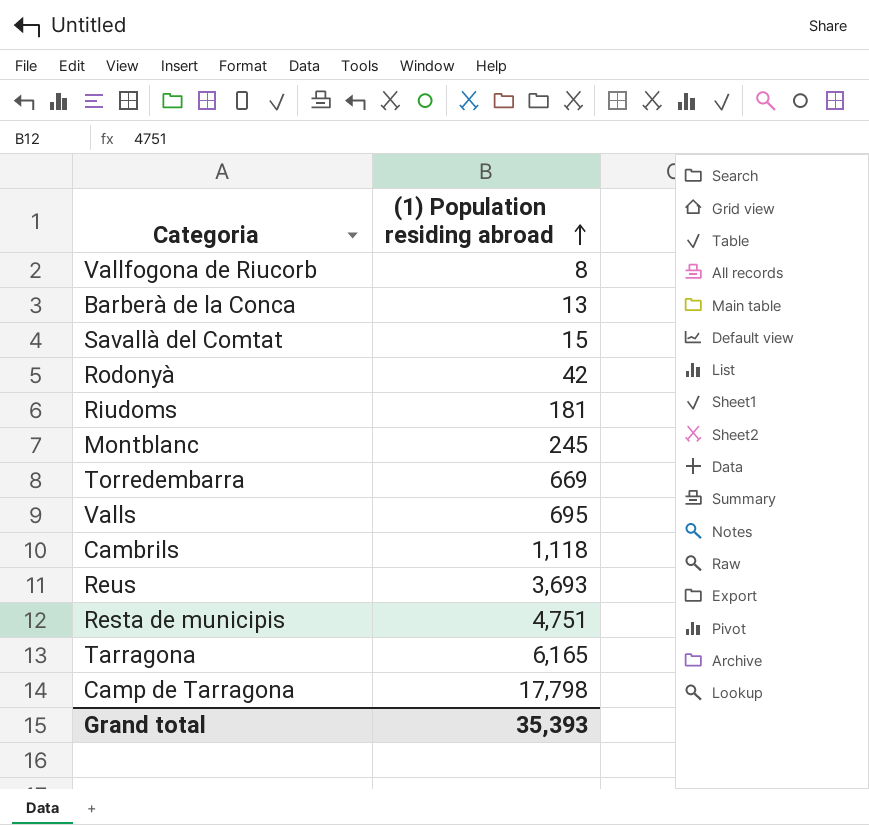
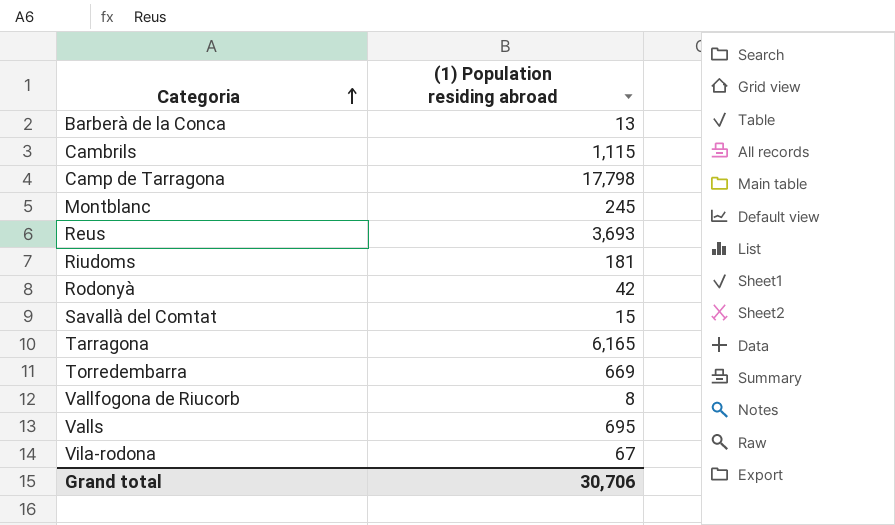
row order: (1) Population residing abroad ascending -> Categoria ascending
row Resta de municipis: 4,751 -> none
Cambrils | (1) Population residing abroad: 1,118 -> 1,115
row Vila-rodona: none -> 67
Grand total | (1) Population residing abroad: 35,393 -> 30,706

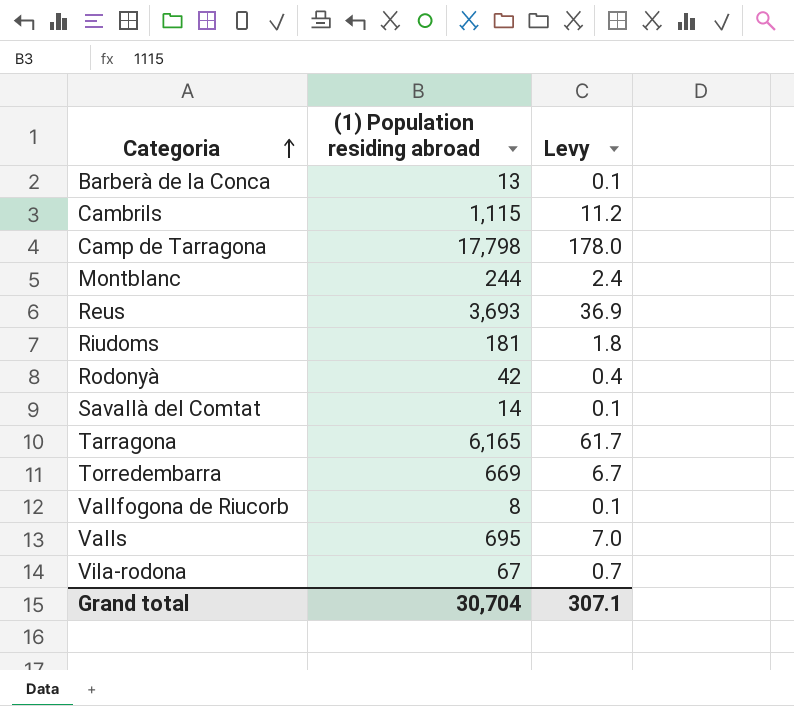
column Levy | formula: none -> [(1) Population residing abroad] * 0.01
Montblanc | (1) Population residing abroad: 245 -> 244
Savallà del Comtat | (1) Population residing abroad: 15 -> 14
Grand total | (1) Population residing abroad: 30,706 -> 30,704

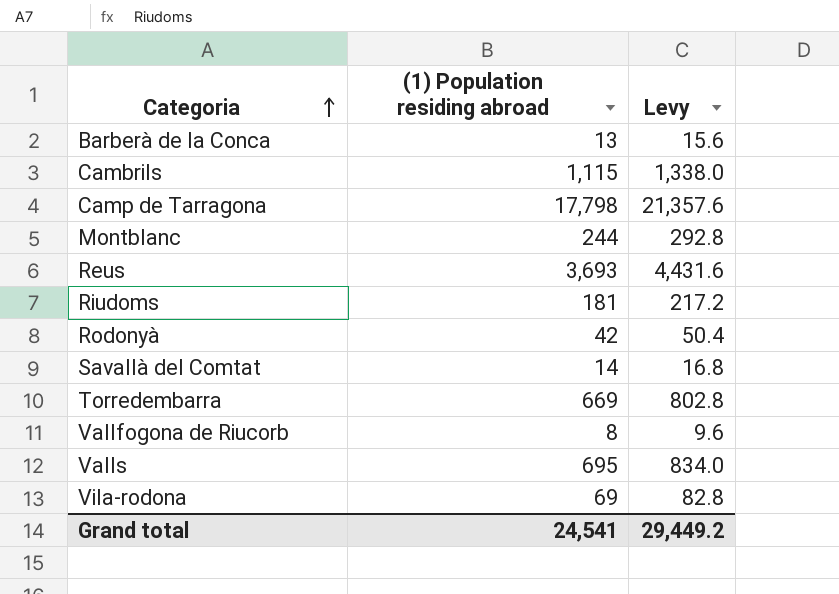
column Levy | formula: [(1) Population residing abroad] * 0.01 -> [(1) Population residing abroad] * 1.2
row Tarragona: 6,165 | 61.7 -> none
Vila-rodona | (1) Population residing abroad: 67 -> 69
Grand total | (1) Population residing abroad: 30,704 -> 24,541
Grand total | Levy: 307.1 -> 29,449.2

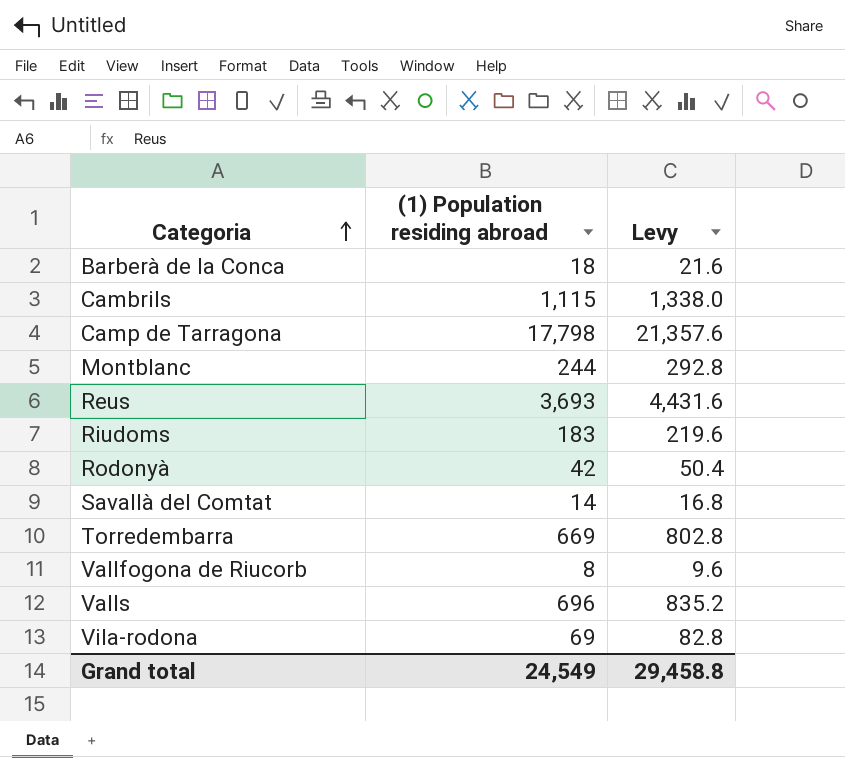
Barberà de la Conca | (1) Population residing abroad: 13 -> 18
Barberà de la Conca | Levy: 15.6 -> 21.6
Riudoms | (1) Population residing abroad: 181 -> 183
Riudoms | Levy: 217.2 -> 219.6
Valls | (1) Population residing abroad: 695 -> 696
Valls | Levy: 834.0 -> 835.2
Grand total | (1) Population residing abroad: 24,541 -> 24,549
Grand total | Levy: 29,449.2 -> 29,458.8

